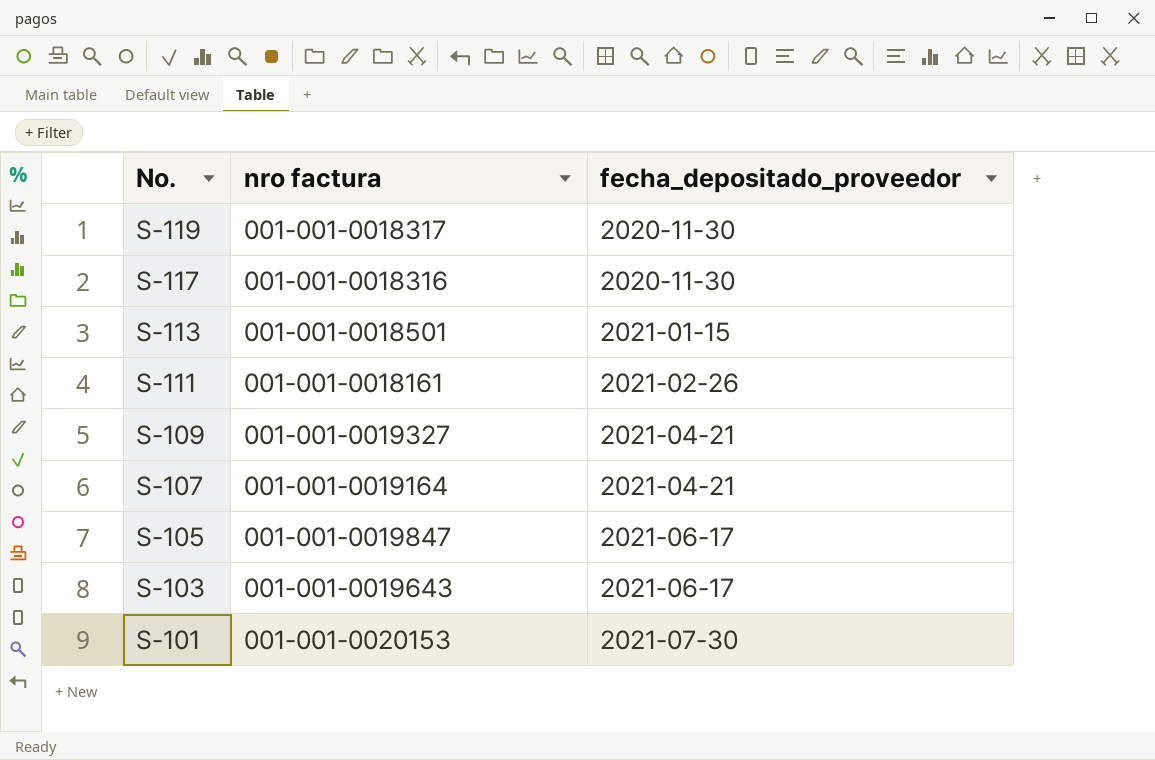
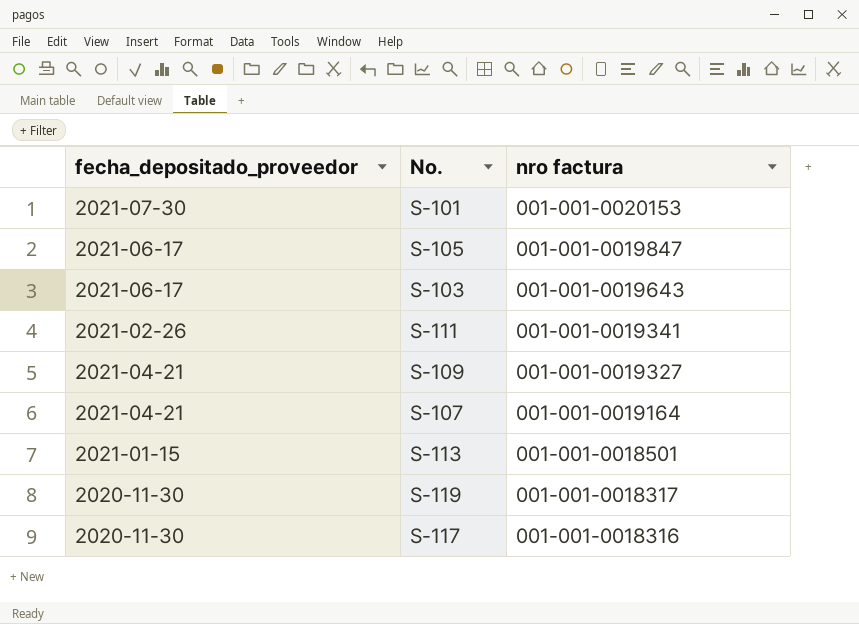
row order: No. descending -> nro factura descending
column fecha_depositado_proveedor | position: 3 -> 1
S-111 | nro factura: 001-001-0018161 -> 001-001-0019341

